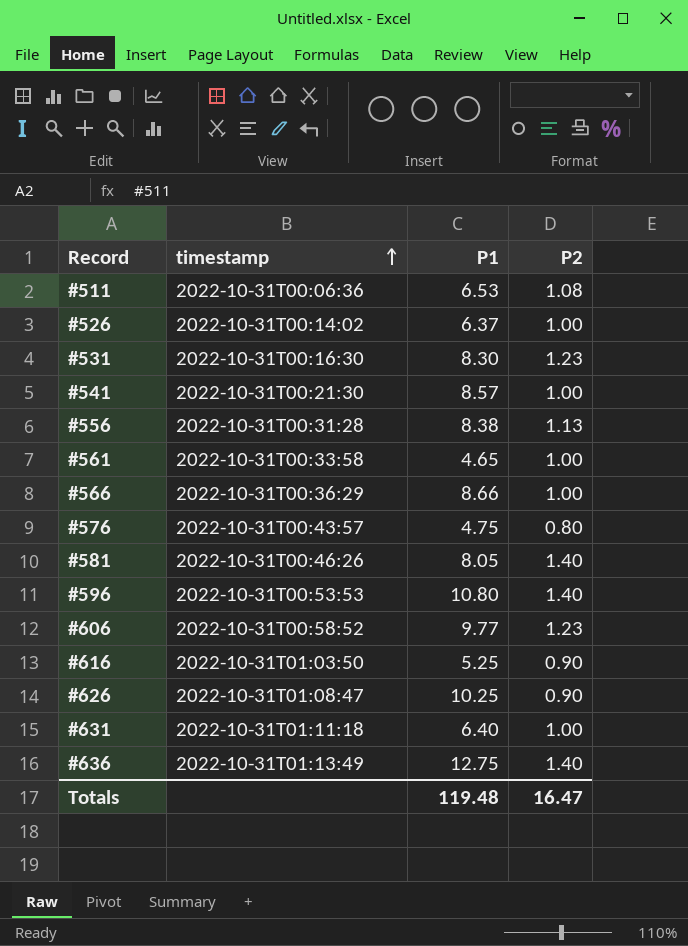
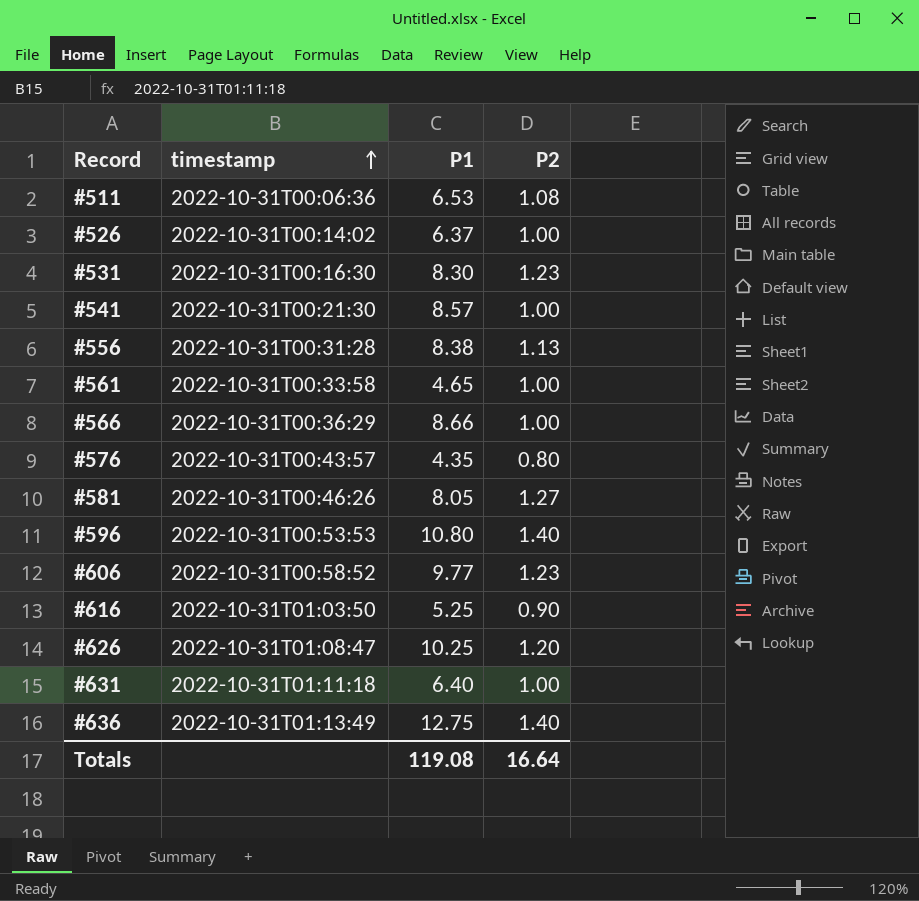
#576 | P1: 4.75 -> 4.35
#581 | P2: 1.40 -> 1.27
#626 | P2: 0.90 -> 1.20
Totals | P1: 119.48 -> 119.08
Totals | P2: 16.47 -> 16.64

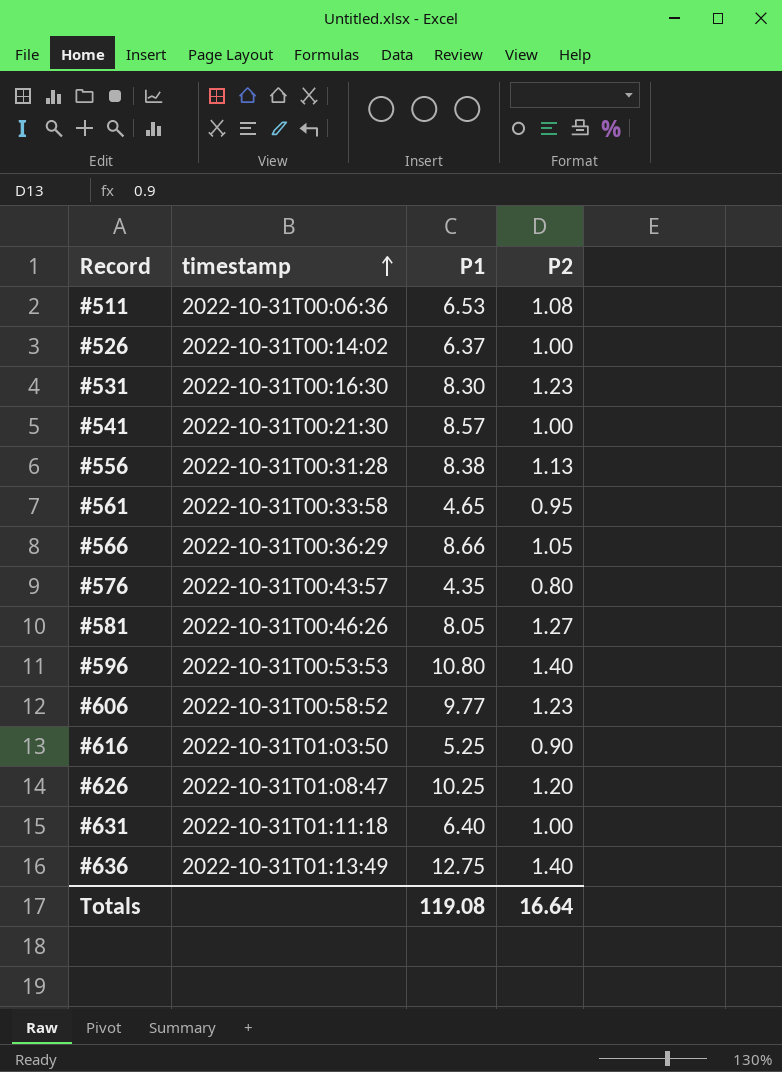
#561 | P2: 1.00 -> 0.95
#566 | P2: 1.00 -> 1.05

